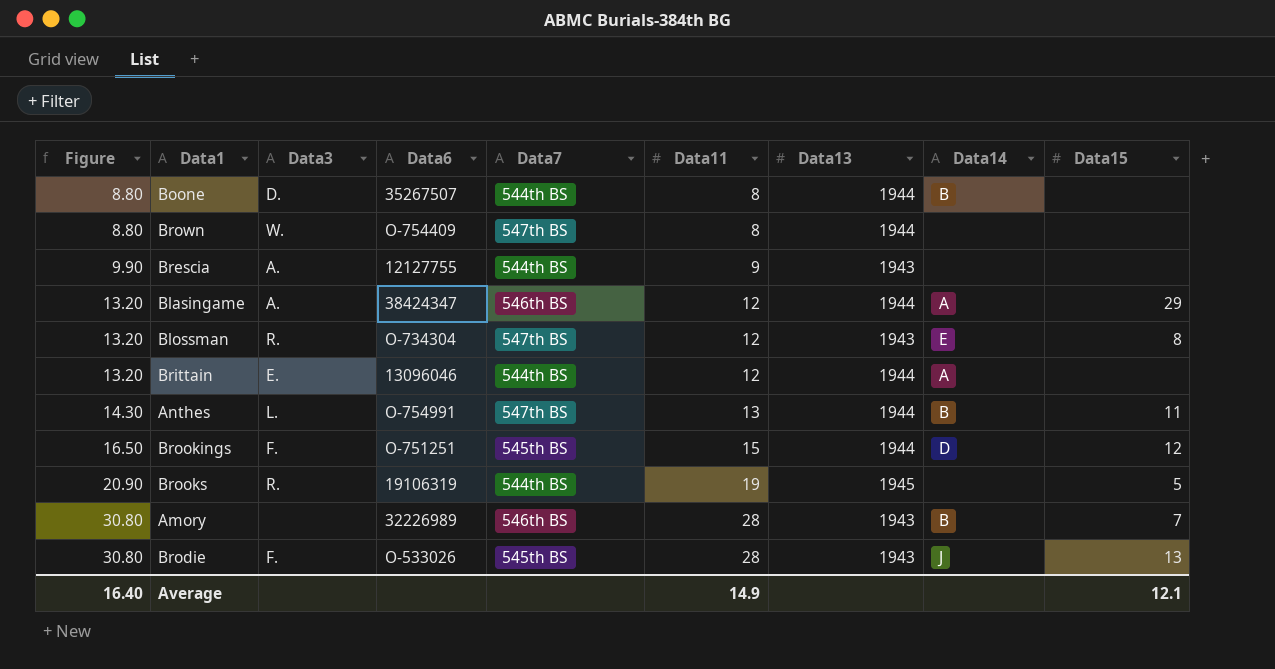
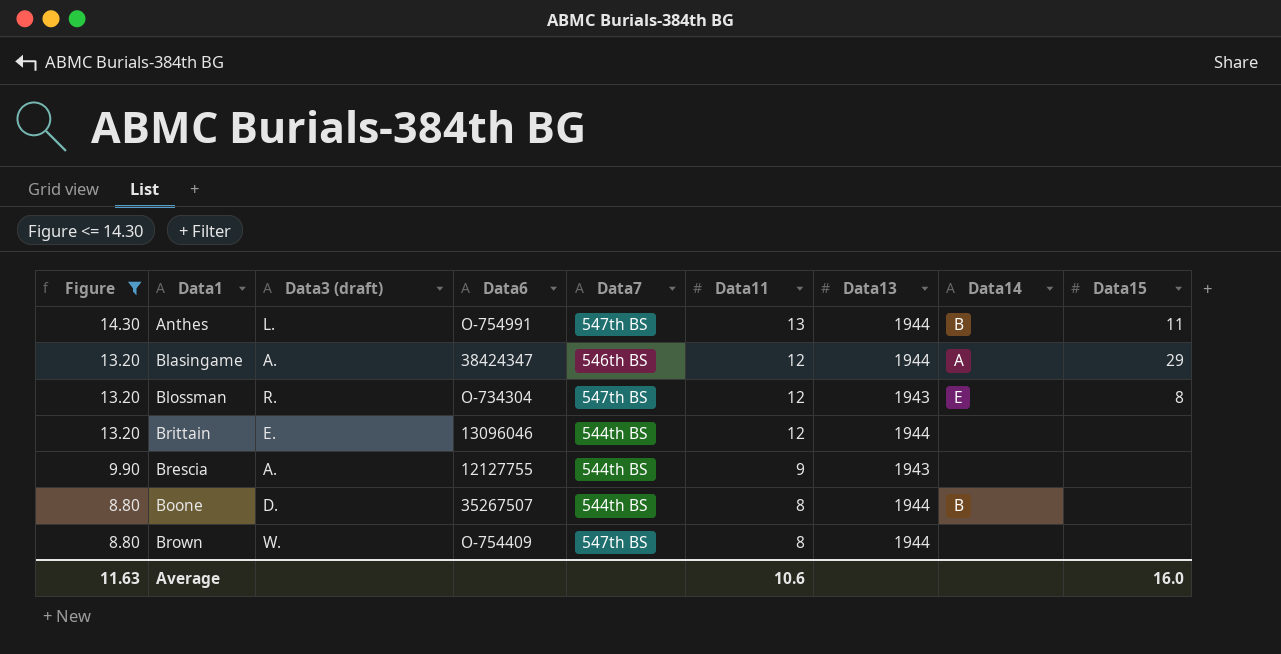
filter: none -> Figure <= 14.30
row order: Figure ascending -> Figure descending
column name: Data3 -> Data3 (draft)
Brittain | Data14: A -> none
Average | Figure: 16.40 -> 11.63
Average | Data11: 14.9 -> 10.6
Average | Data15: 12.1 -> 16.0

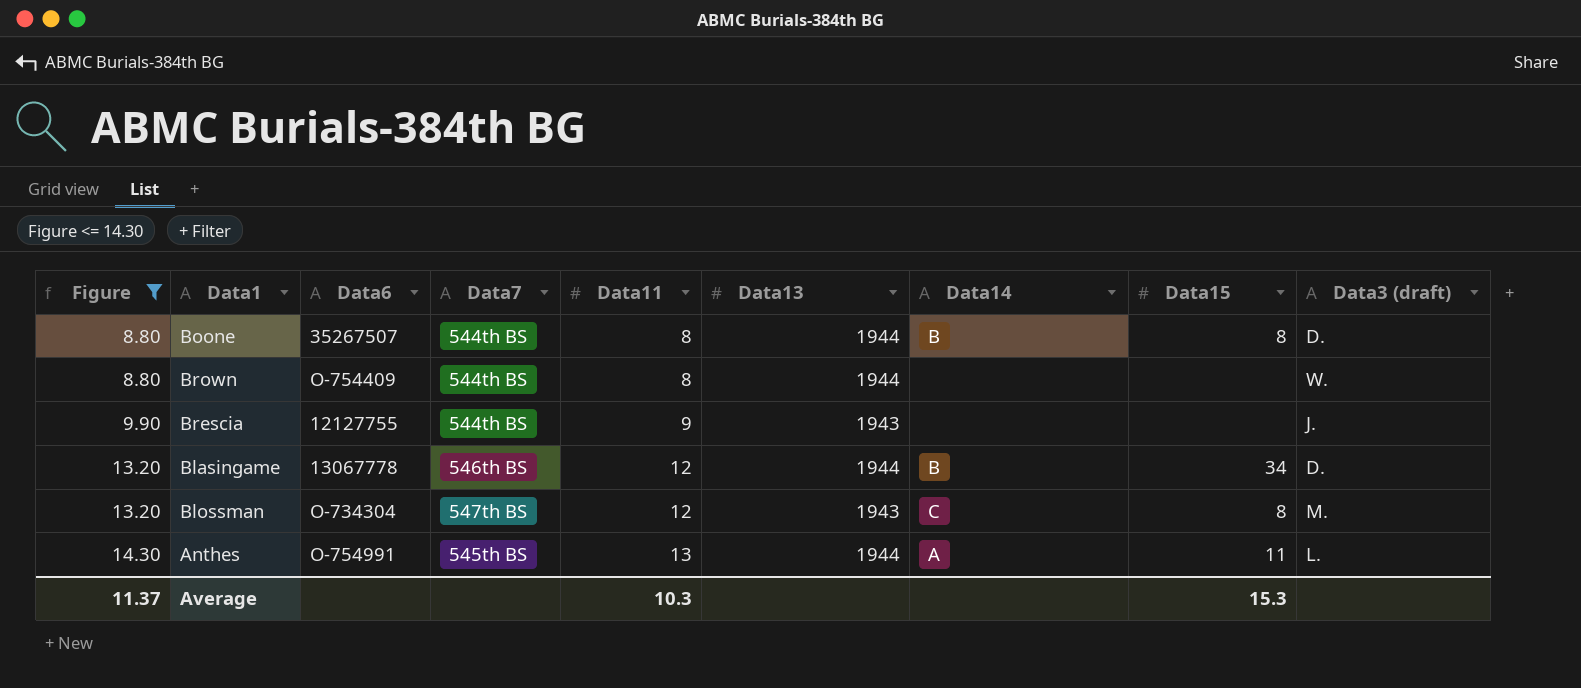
row order: Figure descending -> Figure ascending
column Data3 (draft) | position: 3 -> 9
row Brittain: 13.20 | E. | 13096046 | 544th BS | 12 | 1944 | none | none -> none
Boone | Data15: none -> 8
Brown | Data7: 547th BS -> 544th BS
Brescia | Data3 (draft): A. -> J.
Blasingame | Data6: 38424347 -> 13067778
Blasingame | Data14: A -> B
Blasingame | Data15: 29 -> 34
Blasingame | Data3 (draft): A. -> D.
Blossman | Data14: E -> C
Blossman | Data3 (draft): R. -> M.
Anthes | Data7: 547th BS -> 545th BS
Anthes | Data14: B -> A
Average | Figure: 11.63 -> 11.37
Average | Data11: 10.6 -> 10.3
Average | Data15: 16.0 -> 15.3

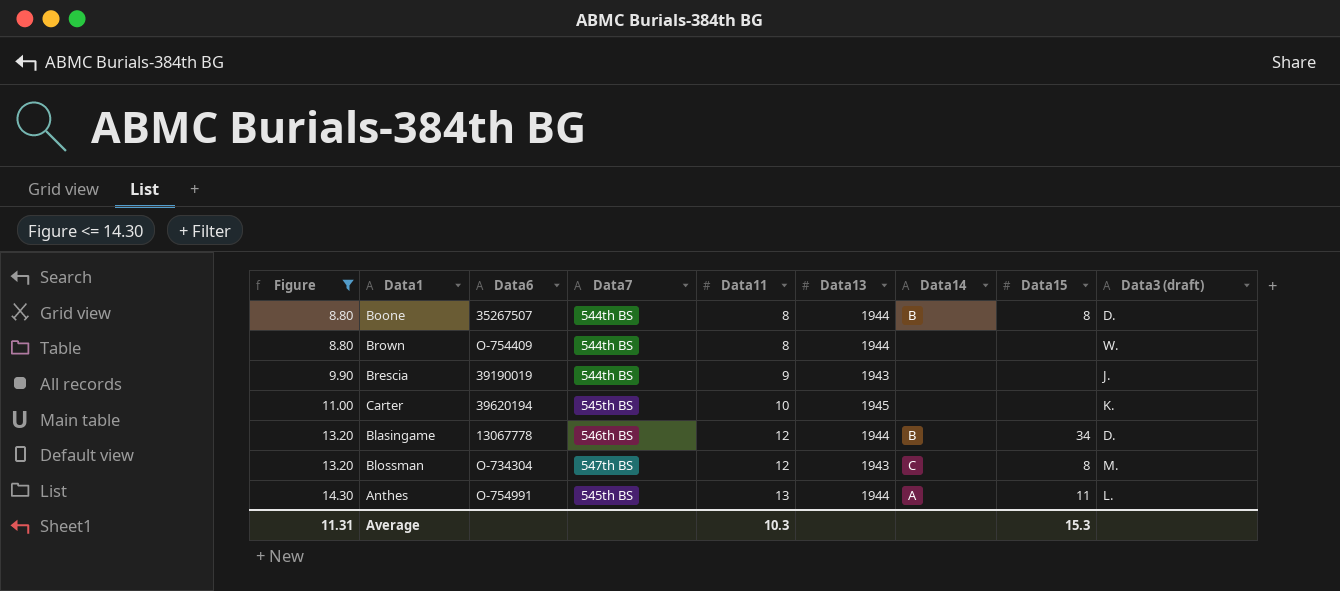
Brescia | Data6: 12127755 -> 39190019
row Carter: none -> 11.00 | 39620194 | 545th BS | 10 | 1945 | none | none | K.
Average | Figure: 11.37 -> 11.31

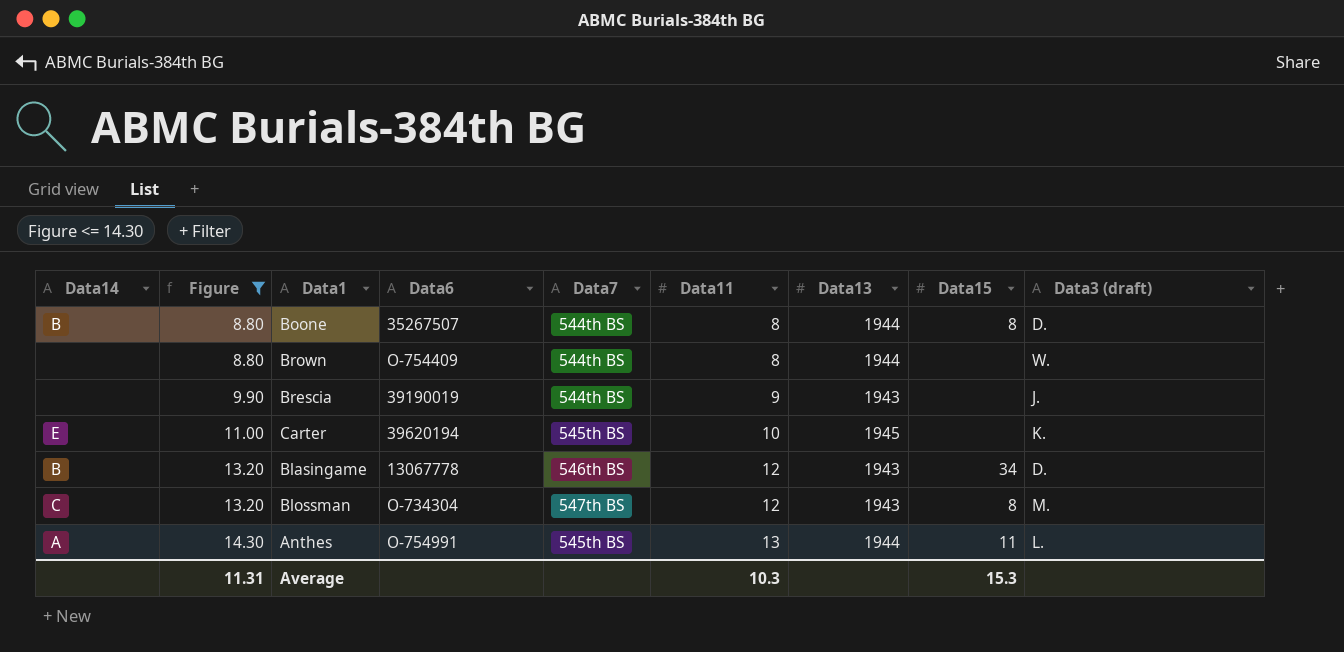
column Data14 | position: 7 -> 1
Carter | Data14: none -> E
Blasingame | Data13: 1944 -> 1943

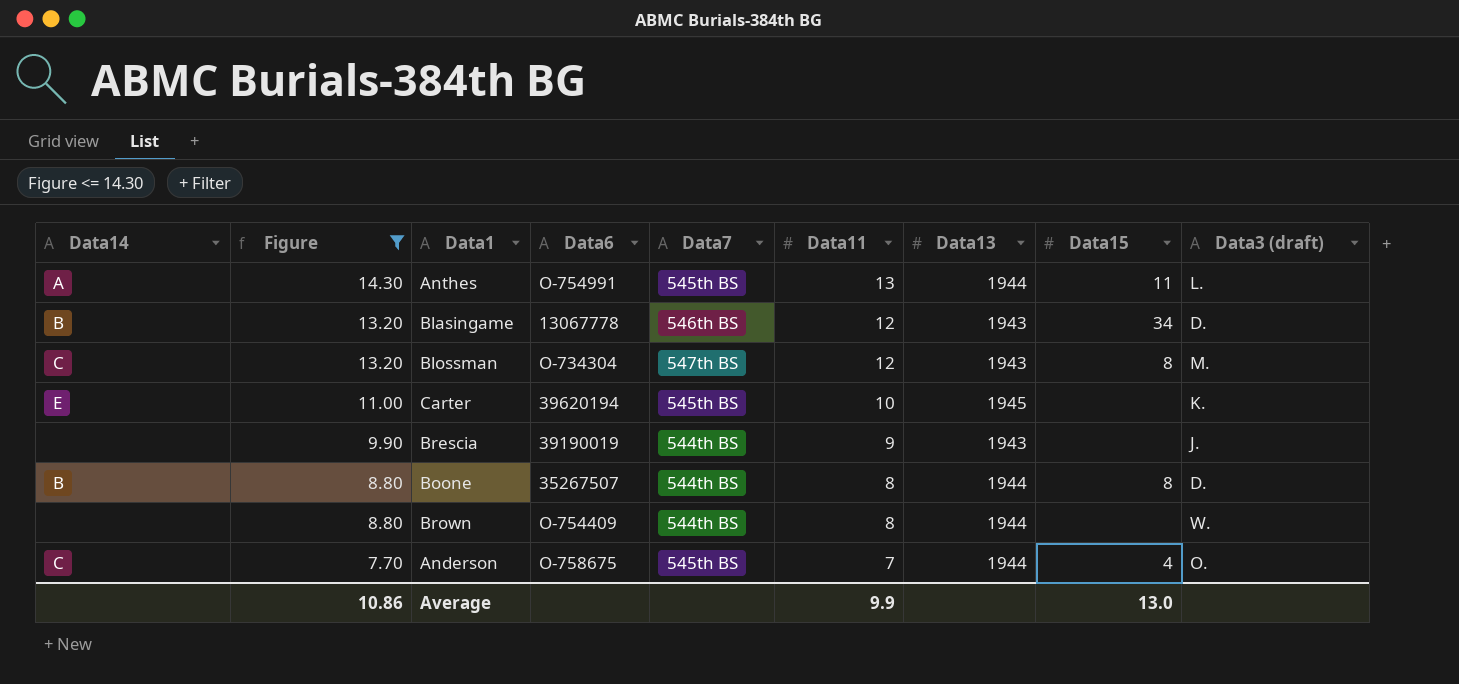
row order: Figure ascending -> Figure descending
row Anderson: none -> C | 7.70 | O-758675 | 545th BS | 7 | 1944 | 4 | O.
Average | Figure: 11.31 -> 10.86
Average | Data11: 10.3 -> 9.9
Average | Data15: 15.3 -> 13.0

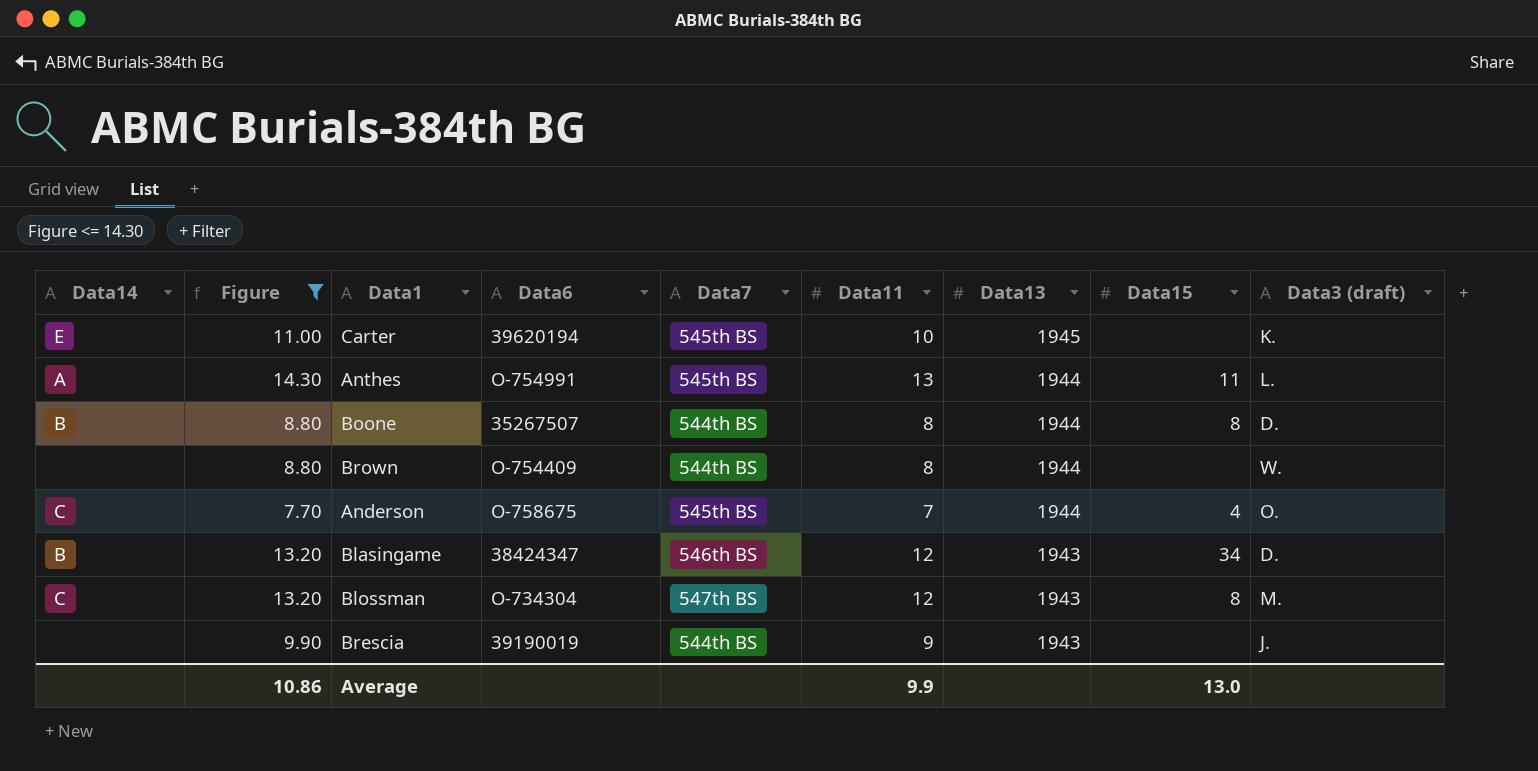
row order: Figure descending -> Data13 descending
Blasingame | Data6: 13067778 -> 38424347

